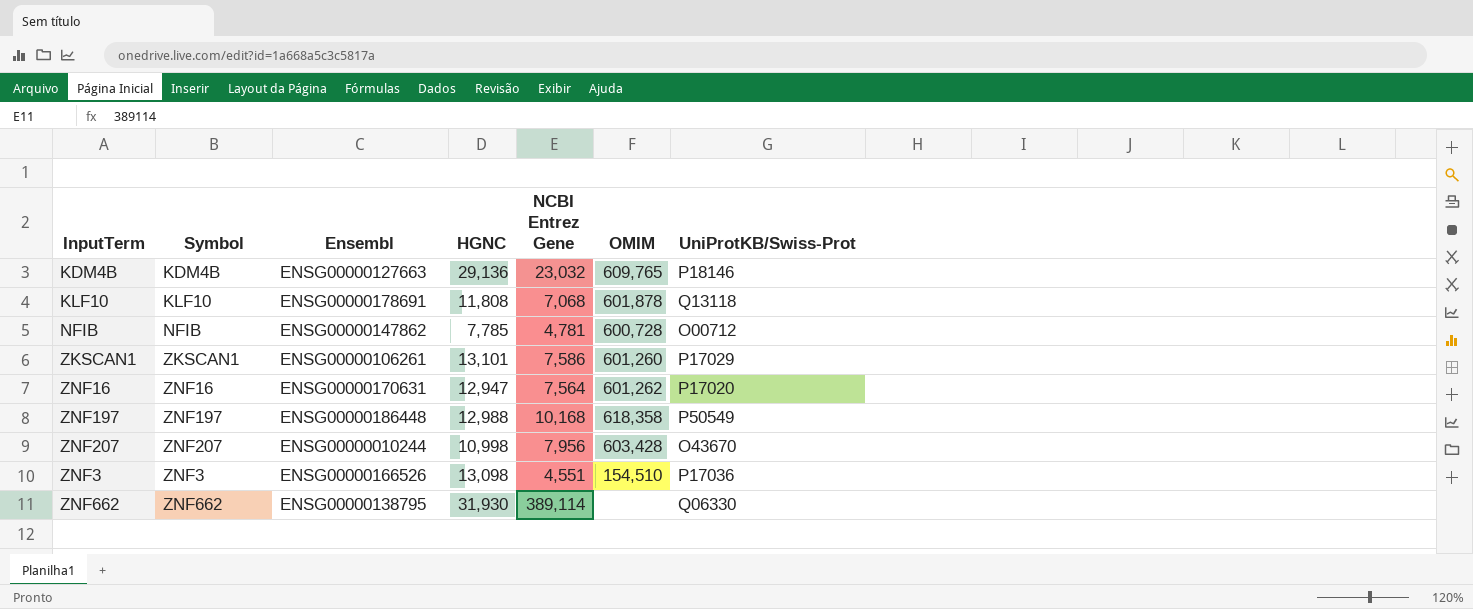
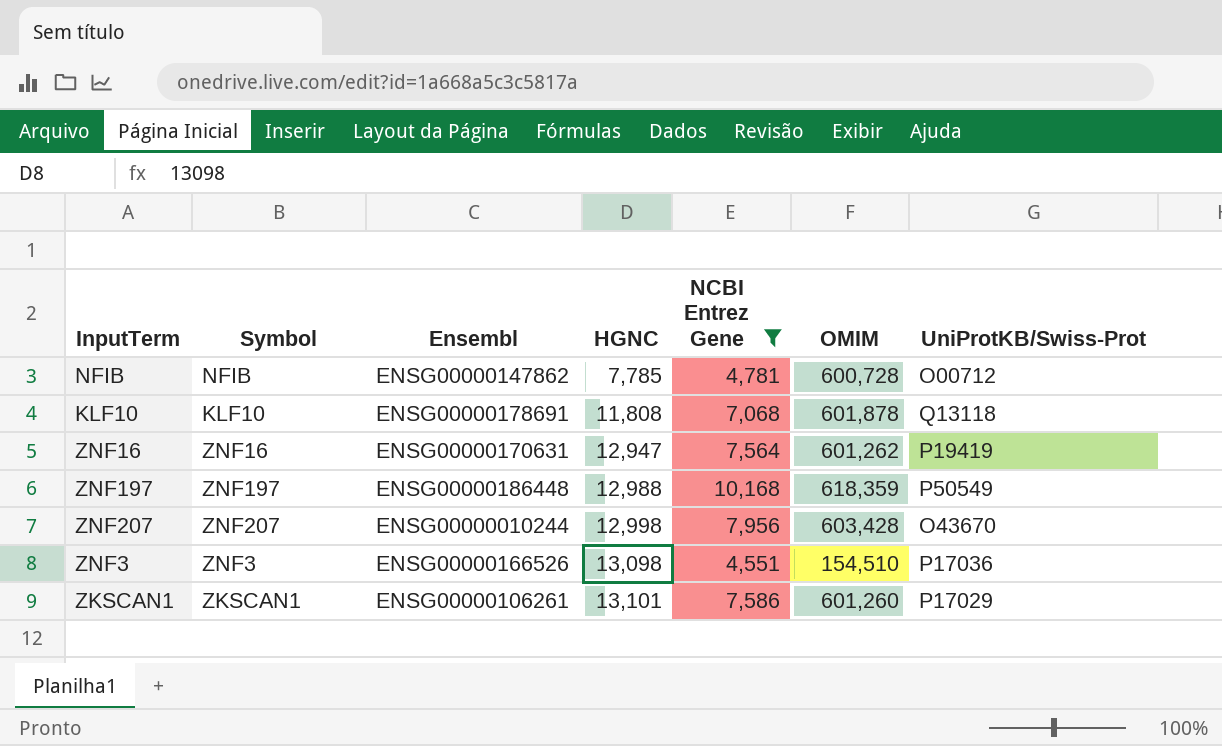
filter: none -> NCBI Entrez Gene <= 10,168
row order: none -> HGNC ascending
ZNF16 | UniProtKB/Swiss-Prot: P17020 -> P19419
ZNF197 | OMIM: 618,358 -> 618,359
ZNF207 | HGNC: 10,998 -> 12,998

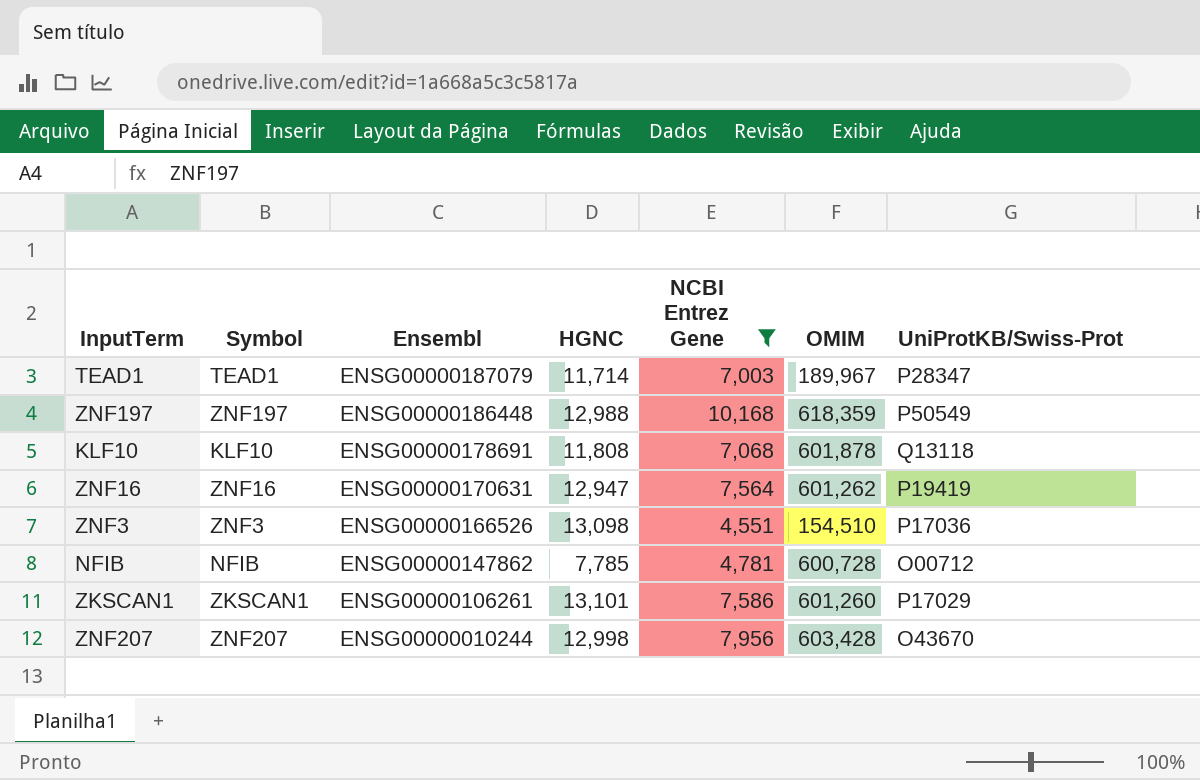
row order: HGNC ascending -> Ensembl descending
row TEAD1: none -> TEAD1 | ENSG00000187079 | 11,714 | 7,003 | 189,967 | P28347

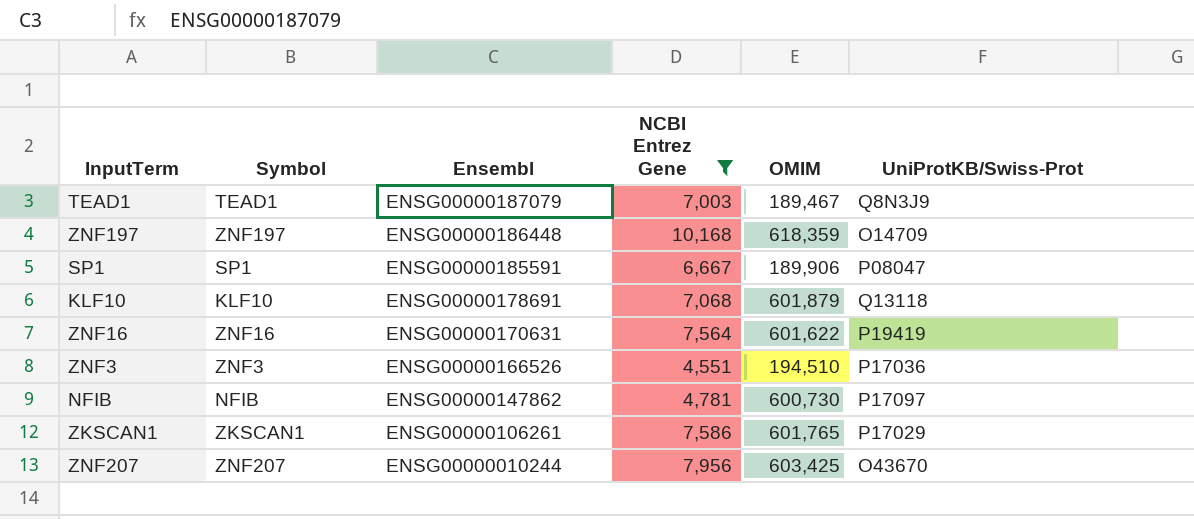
column HGNC | position: 4 -> none
TEAD1 | OMIM: 189,967 -> 189,467
TEAD1 | UniProtKB/Swiss-Prot: P28347 -> Q8N3J9
ZNF197 | UniProtKB/Swiss-Prot: P50549 -> O14709
row SP1: none -> SP1 | ENSG00000185591 | 6,667 | 189,906 | P08047
KLF10 | OMIM: 601,878 -> 601,879
ZNF16 | OMIM: 601,262 -> 601,622
ZNF3 | OMIM: 154,510 -> 194,510
NFIB | OMIM: 600,728 -> 600,730
NFIB | UniProtKB/Swiss-Prot: O00712 -> P17097
ZKSCAN1 | OMIM: 601,260 -> 601,765
ZNF207 | OMIM: 603,428 -> 603,425

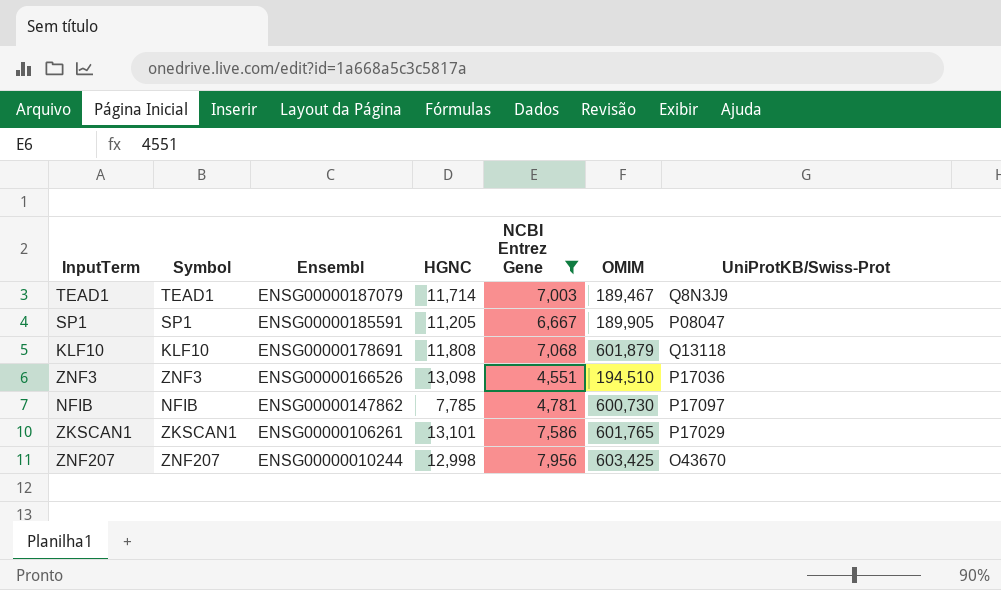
column HGNC | position: none -> 4
row ZNF197: ZNF197 | ENSG00000186448 | 10,168 | 618,359 | O14709 -> none
row ZNF16: ZNF16 | ENSG00000170631 | 7,564 | 601,622 | P19419 -> none
SP1 | OMIM: 189,906 -> 189,905

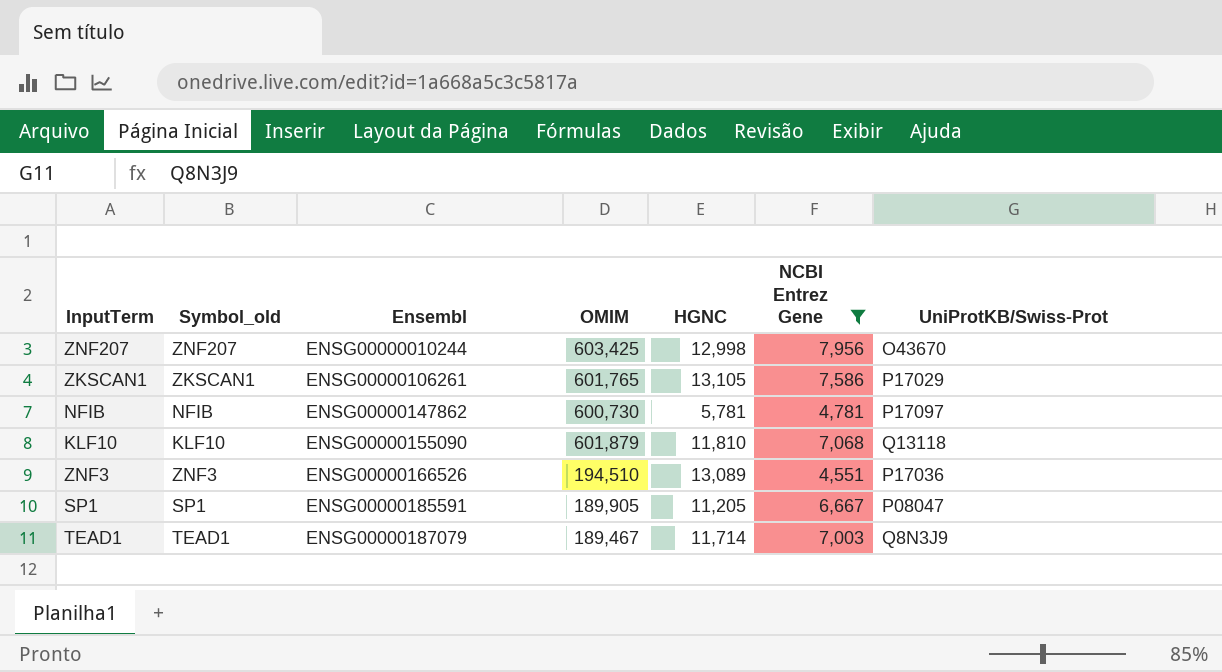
row order: Ensembl descending -> Ensembl ascending
column name: Symbol -> Symbol_old
column OMIM | position: 6 -> 4
ZKSCAN1 | HGNC: 13,101 -> 13,105
NFIB | HGNC: 7,785 -> 5,781
KLF10 | Ensembl: ENSG00000178691 -> ENSG00000155090
KLF10 | HGNC: 11,808 -> 11,810
ZNF3 | HGNC: 13,098 -> 13,089

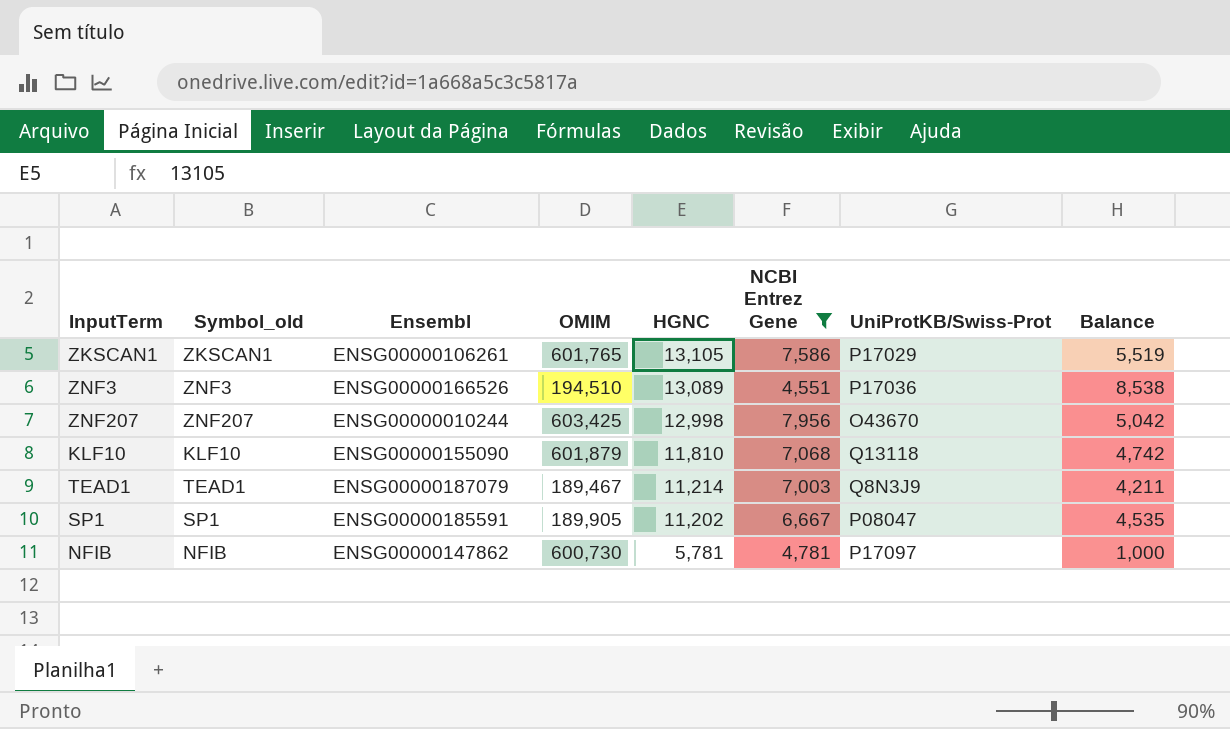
row order: Ensembl ascending -> HGNC descending
column Balance | formula: none -> [HGNC] - [NCBI Entrez Gene]
TEAD1 | HGNC: 11,714 -> 11,214
SP1 | HGNC: 11,205 -> 11,202

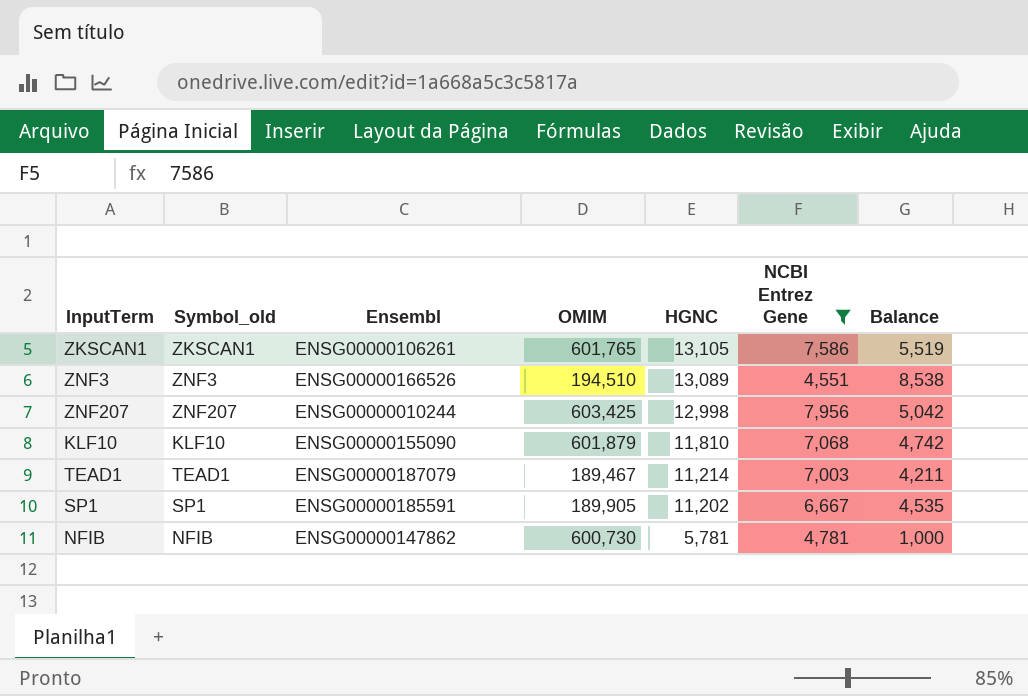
column UniProtKB/Swiss-Prot | position: 7 -> none

